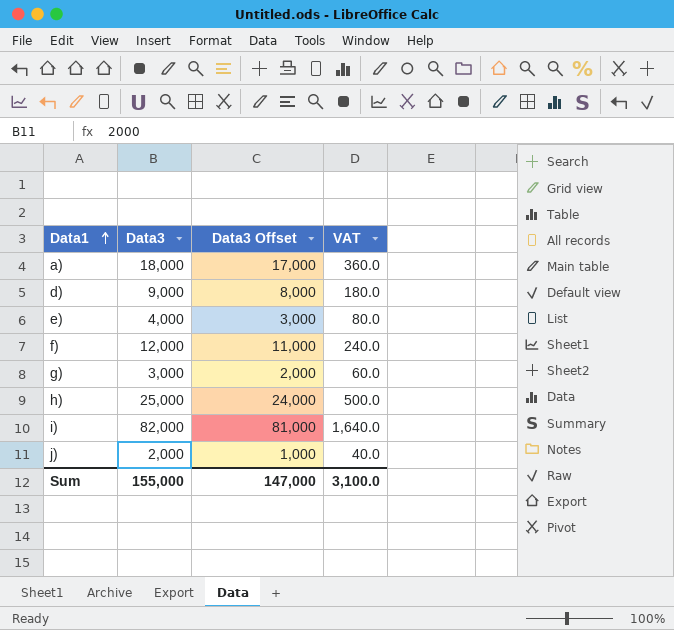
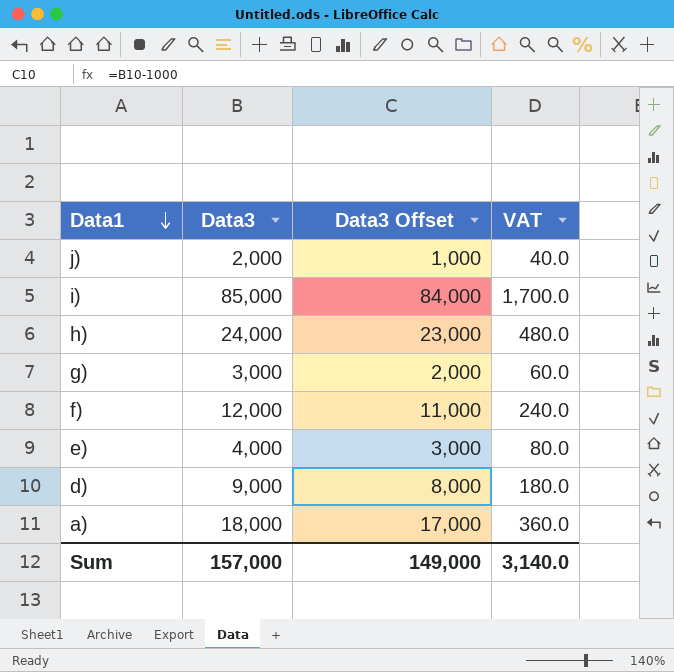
row order: Data1 ascending -> Data1 descending
i) | Data3: 82,000 -> 85,000
i) | Data3 Offset: 81,000 -> 84,000
i) | VAT: 1,640.0 -> 1,700.0
h) | Data3: 25,000 -> 24,000
h) | Data3 Offset: 24,000 -> 23,000
h) | VAT: 500.0 -> 480.0
Sum | Data3: 155,000 -> 157,000
Sum | Data3 Offset: 147,000 -> 149,000
Sum | VAT: 3,100.0 -> 3,140.0

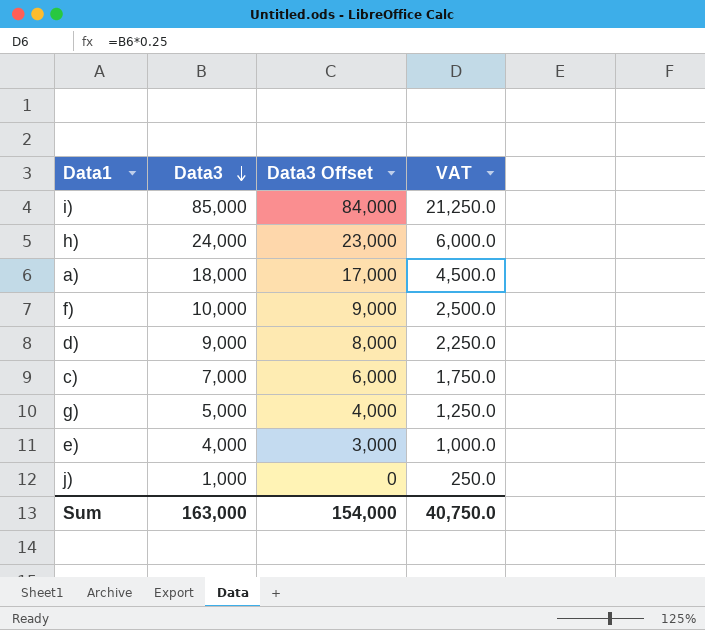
row order: Data1 descending -> Data3 descending
column VAT | formula: [Data3] * 0.02 -> [Data3] * 0.25
f) | Data3: 12,000 -> 10,000
f) | Data3 Offset: 11,000 -> 9,000
row c): none -> 7,000 | 6,000 | 1,750.0
g) | Data3: 3,000 -> 5,000
g) | Data3 Offset: 2,000 -> 4,000
j) | Data3: 2,000 -> 1,000
j) | Data3 Offset: 1,000 -> 0
Sum | Data3: 157,000 -> 163,000
Sum | Data3 Offset: 149,000 -> 154,000
Sum | VAT: 3,140.0 -> 40,750.0

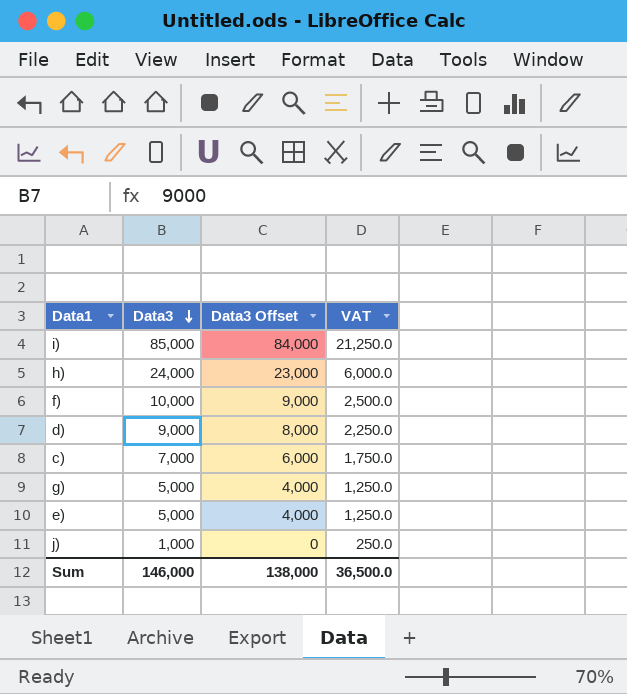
row a): 18,000 | 17,000 | 4,500.0 -> none
e) | Data3: 4,000 -> 5,000
e) | Data3 Offset: 3,000 -> 4,000
e) | VAT: 1,000.0 -> 1,250.0
Sum | Data3: 163,000 -> 146,000
Sum | Data3 Offset: 154,000 -> 138,000
Sum | VAT: 40,750.0 -> 36,500.0

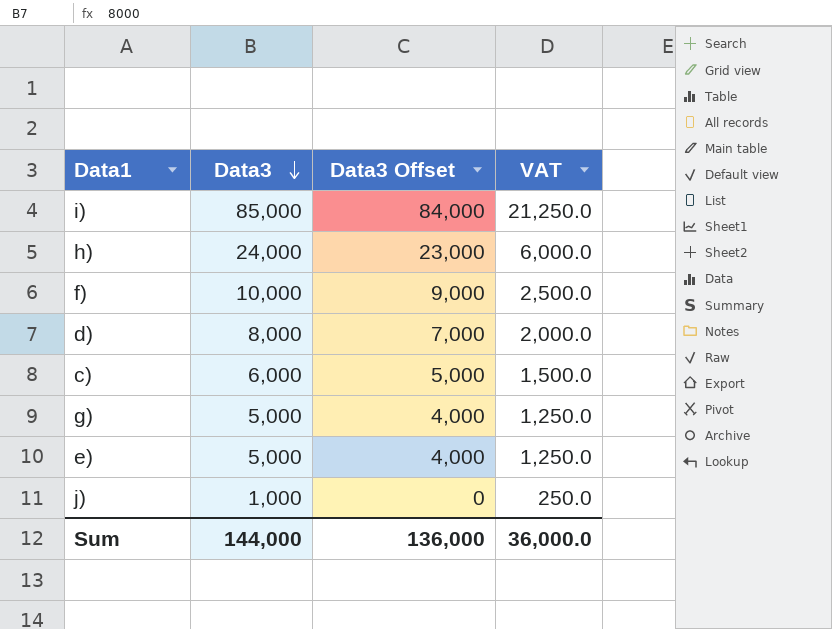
d) | Data3: 9,000 -> 8,000
d) | Data3 Offset: 8,000 -> 7,000
d) | VAT: 2,250.0 -> 2,000.0
c) | Data3: 7,000 -> 6,000
c) | Data3 Offset: 6,000 -> 5,000
c) | VAT: 1,750.0 -> 1,500.0
Sum | Data3: 146,000 -> 144,000
Sum | Data3 Offset: 138,000 -> 136,000
Sum | VAT: 36,500.0 -> 36,000.0

